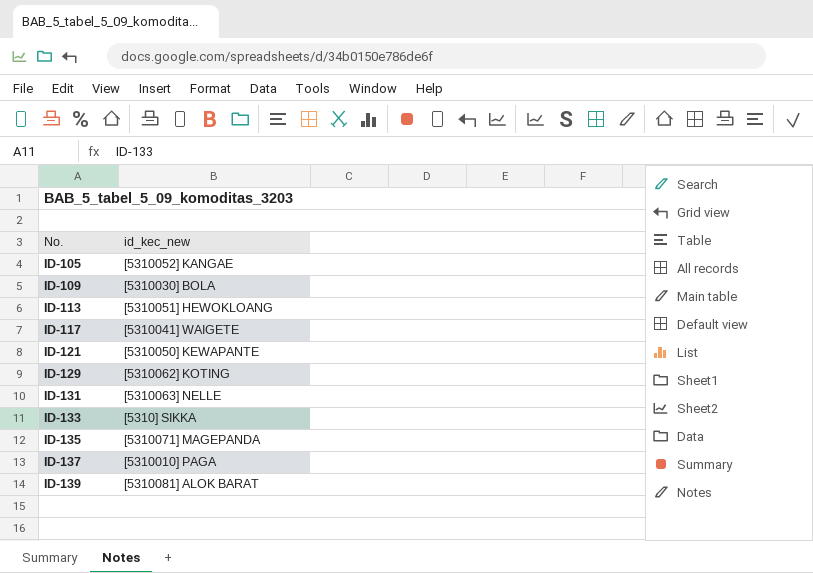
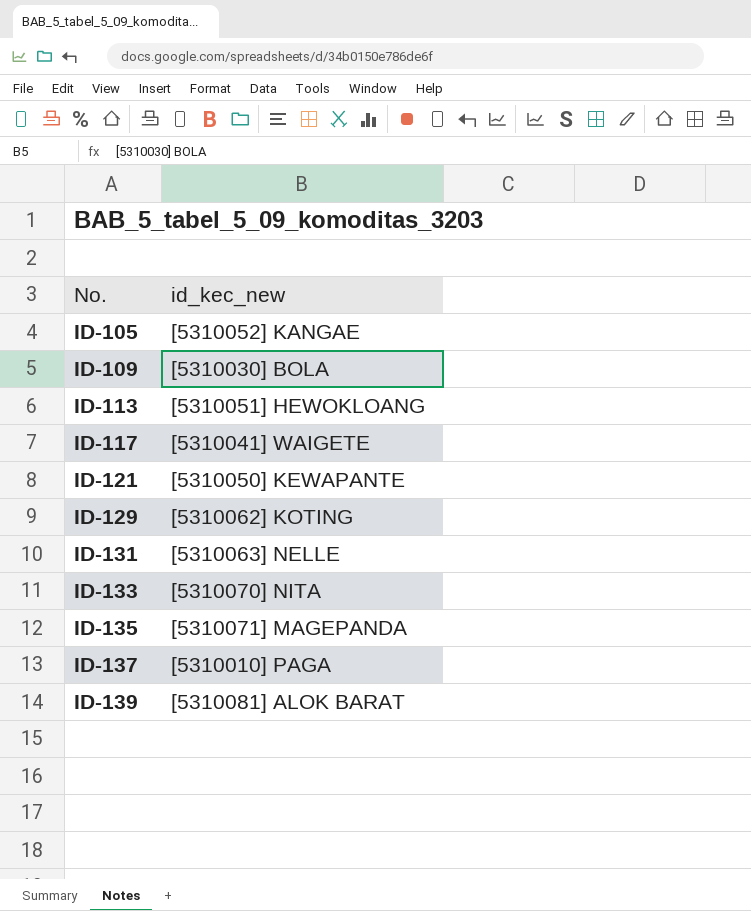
ID-133 | id_kec_new: [5310] SIKKA -> [5310070] NITA

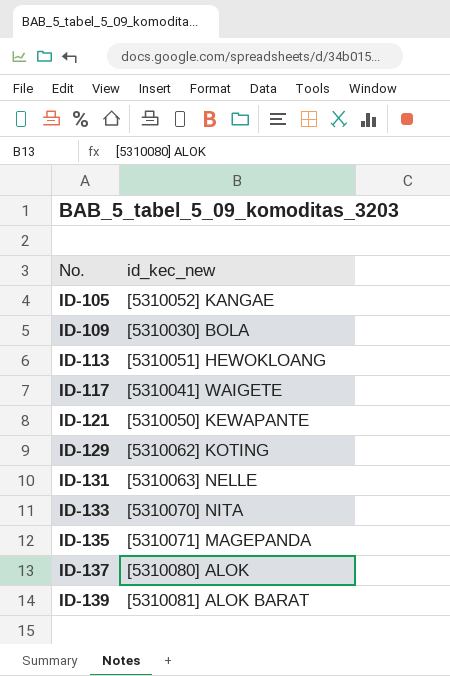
ID-137 | id_kec_new: [5310010] PAGA -> [5310080] ALOK

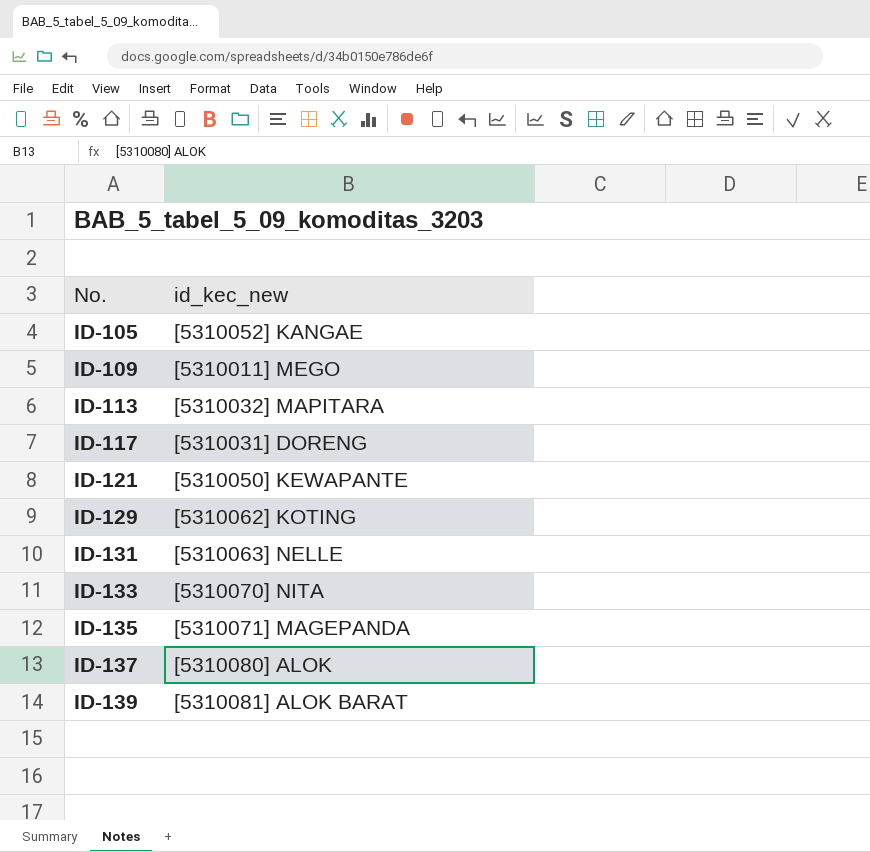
ID-109 | id_kec_new: [5310030] BOLA -> [5310011] MEGO
ID-113 | id_kec_new: [5310051] HEWOKLOANG -> [5310032] MAPITARA
ID-117 | id_kec_new: [5310041] WAIGETE -> [5310031] DORENG

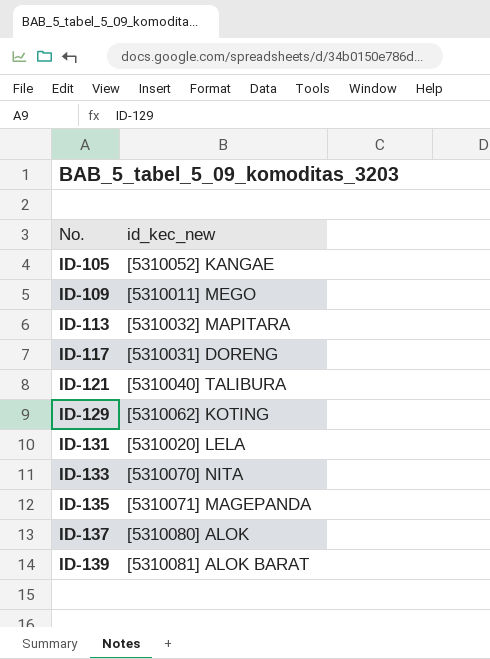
ID-121 | id_kec_new: [5310050] KEWAPANTE -> [5310040] TALIBURA
ID-131 | id_kec_new: [5310063] NELLE -> [5310020] LELA

